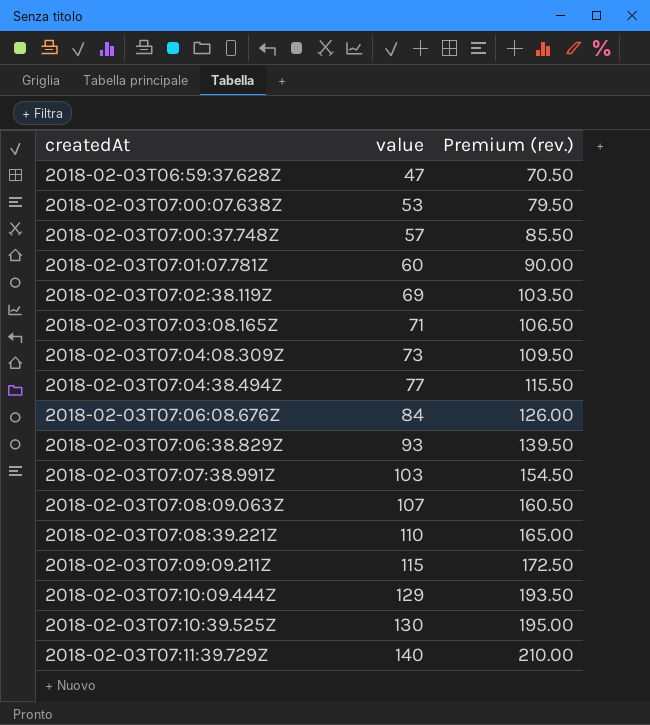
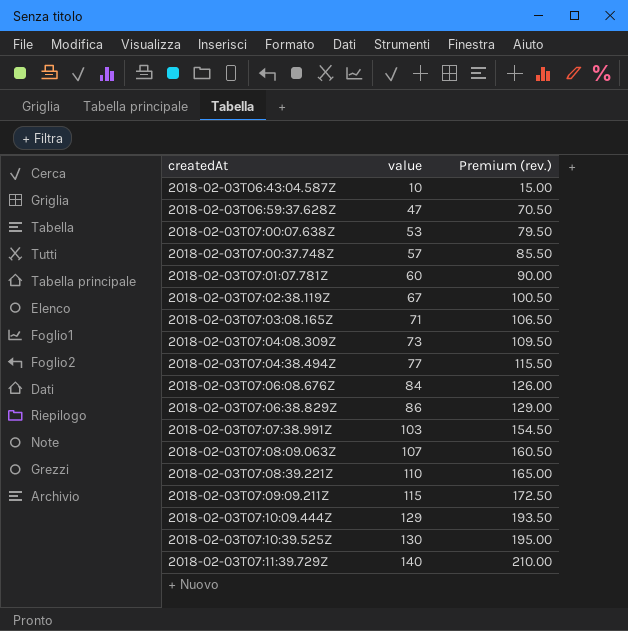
row 2018-02-03T06:43:04.587Z: none -> 10 | 15.00
2018-02-03T07:02:38.119Z | value: 69 -> 67
2018-02-03T07:02:38.119Z | Premium (rev.): 103.50 -> 100.50
2018-02-03T07:06:38.829Z | value: 93 -> 86
2018-02-03T07:06:38.829Z | Premium (rev.): 139.50 -> 129.00

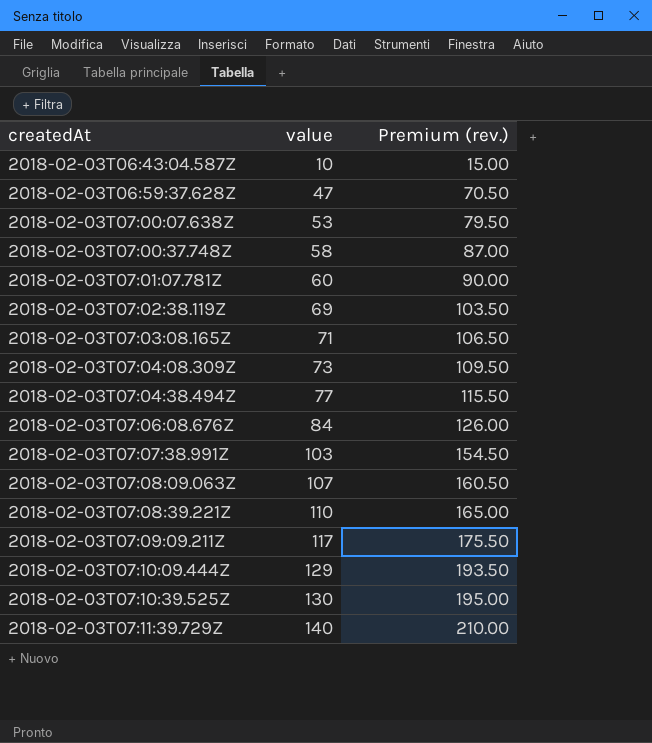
row 2018-02-03T07:06:38.829Z: 86 | 129.00 -> none
2018-02-03T07:00:37.748Z | value: 57 -> 58
2018-02-03T07:00:37.748Z | Premium (rev.): 85.50 -> 87.00
2018-02-03T07:02:38.119Z | value: 67 -> 69
2018-02-03T07:02:38.119Z | Premium (rev.): 100.50 -> 103.50
2018-02-03T07:09:09.211Z | value: 115 -> 117
2018-02-03T07:09:09.211Z | Premium (rev.): 172.50 -> 175.50

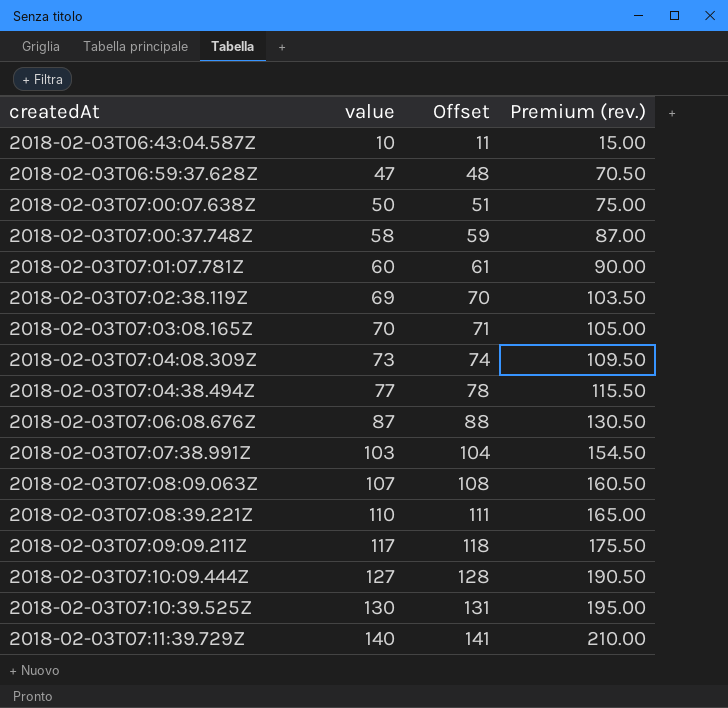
column Offset | formula: none -> [value] + 1
2018-02-03T07:00:07.638Z | value: 53 -> 50
2018-02-03T07:00:07.638Z | Premium (rev.): 79.50 -> 75.00
2018-02-03T07:03:08.165Z | value: 71 -> 70
2018-02-03T07:03:08.165Z | Premium (rev.): 106.50 -> 105.00
2018-02-03T07:06:08.676Z | value: 84 -> 87
2018-02-03T07:06:08.676Z | Premium (rev.): 126.00 -> 130.50
2018-02-03T07:10:09.444Z | value: 129 -> 127
2018-02-03T07:10:09.444Z | Premium (rev.): 193.50 -> 190.50

